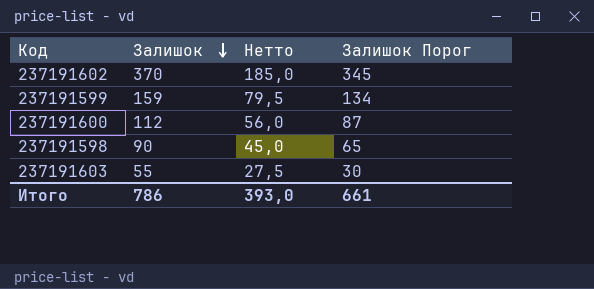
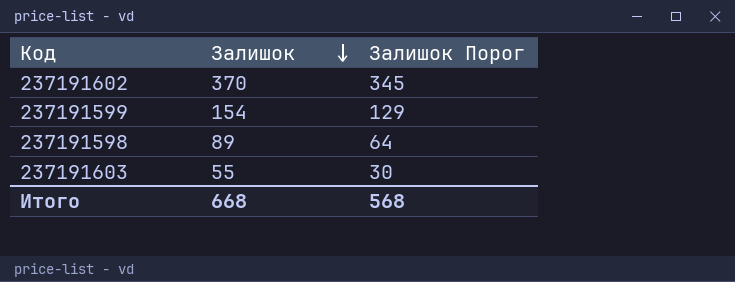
column Нетто | formula: [Залишок] * 0,5 -> none
row 237191600: 112 | 56,0 | 87 -> none
237191599 | Залишок: 159 -> 154
237191599 | Залишок Порог: 134 -> 129
237191598 | Залишок: 90 -> 89
237191598 | Залишок Порог: 65 -> 64
Итого | Залишок: 786 -> 668
Итого | Залишок Порог: 661 -> 568

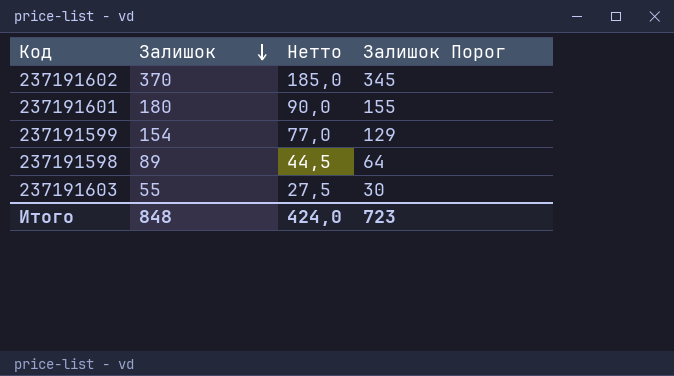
column Нетто | formula: none -> [Залишок] * 0,5
row 237191601: none -> 180 | 90,0 | 155
Итого | Залишок: 668 -> 848
Итого | Залишок Порог: 568 -> 723

